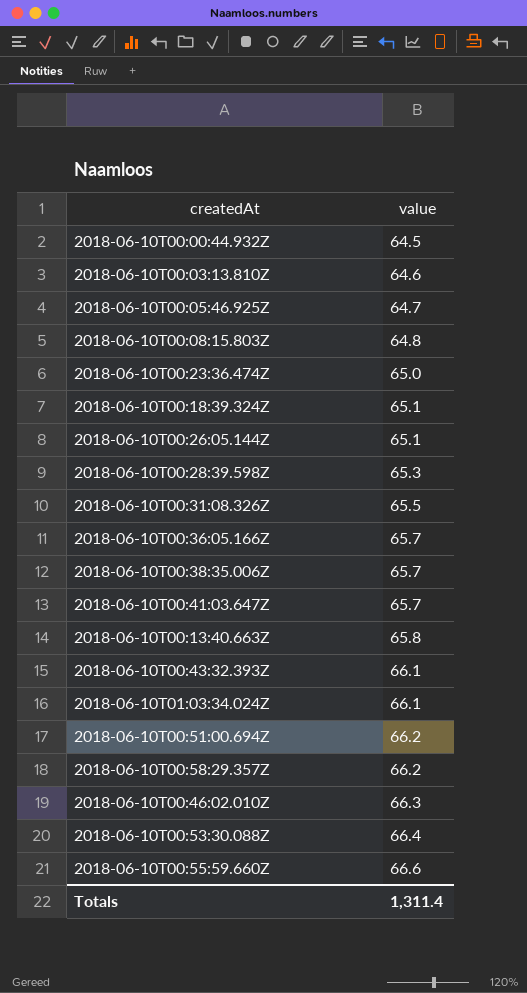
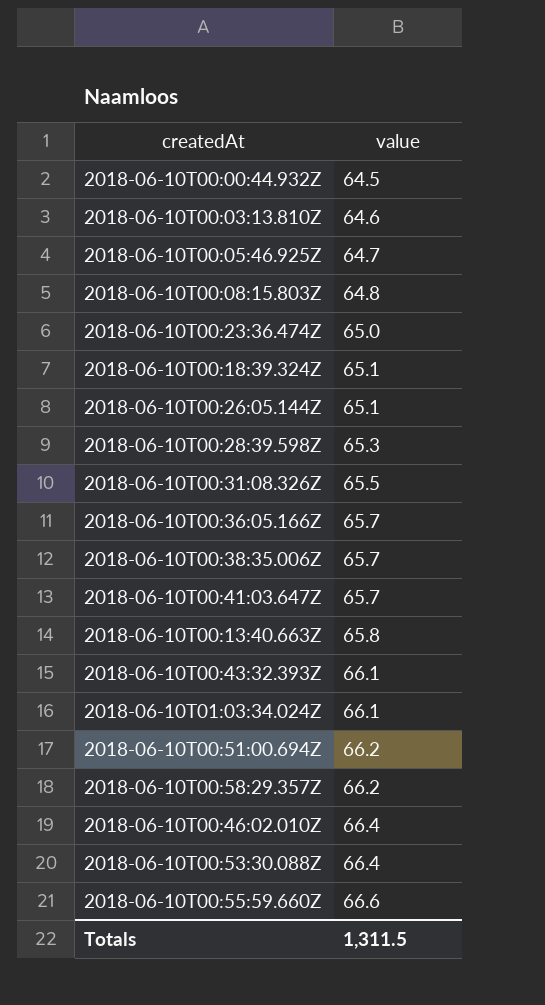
2018-06-10T00:46:02.010Z | value: 66.3 -> 66.4
Totals | value: 1,311.4 -> 1,311.5

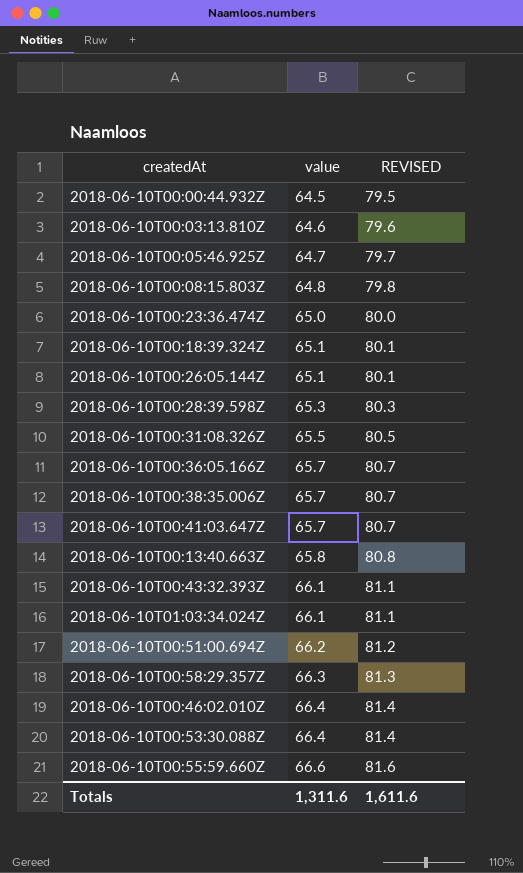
column REVISED | formula: none -> [value] + 15
2018-06-10T00:58:29.357Z | value: 66.2 -> 66.3
Totals | value: 1,311.5 -> 1,311.6

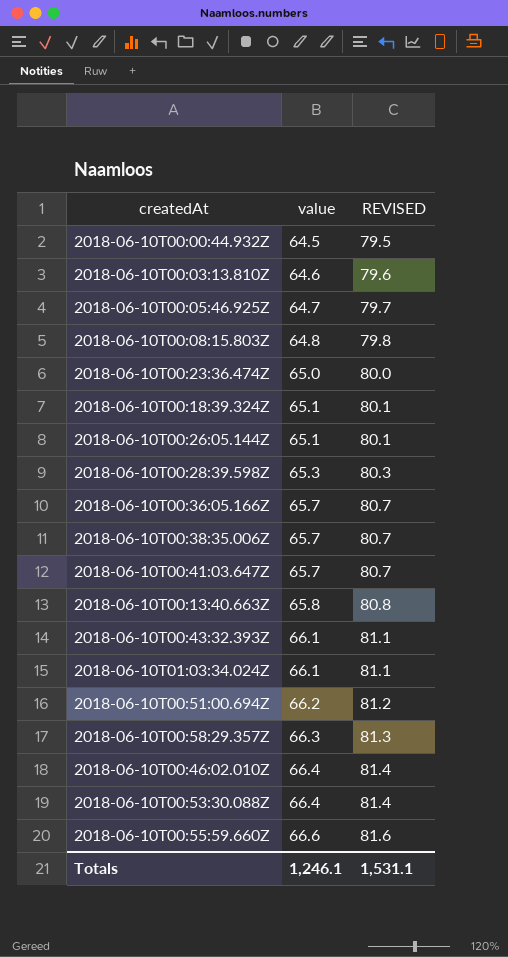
row 2018-06-10T00:31:08.326Z: 65.5 | 80.5 -> none
Totals | value: 1,311.6 -> 1,246.1
Totals | REVISED: 1,611.6 -> 1,531.1

